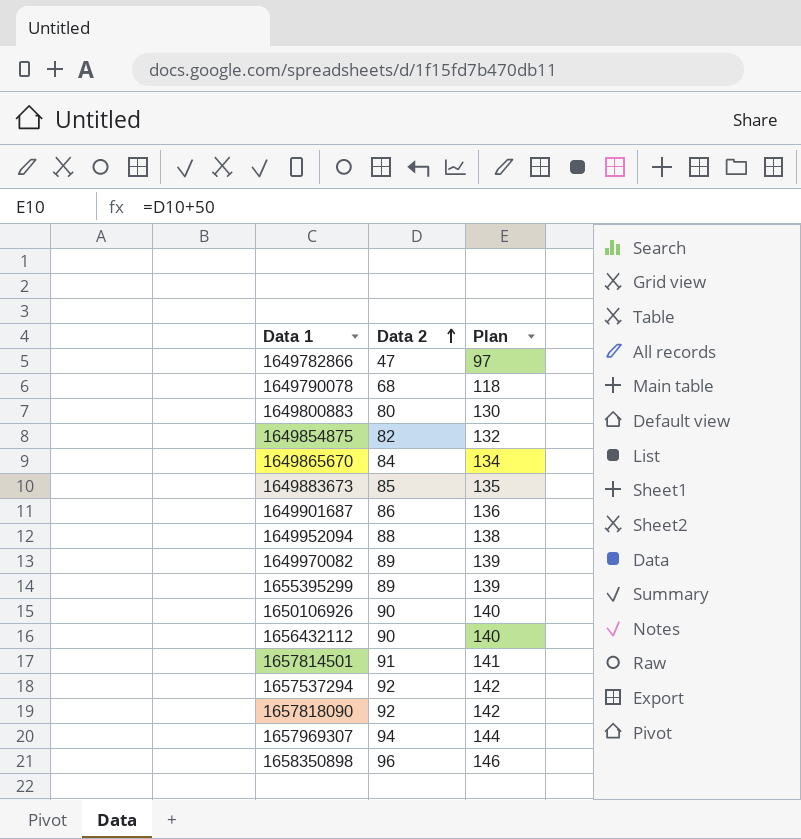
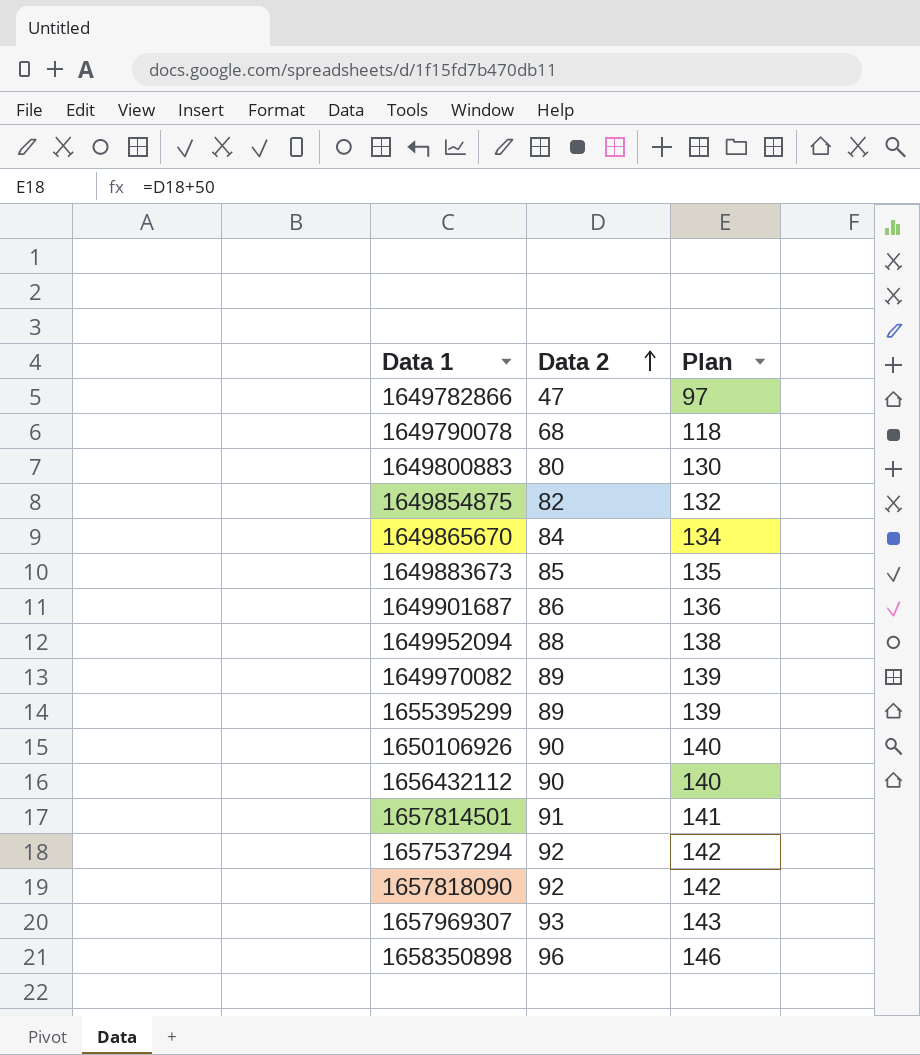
1657969307 | Data 2: 94 -> 93
1657969307 | Plan: 144 -> 143

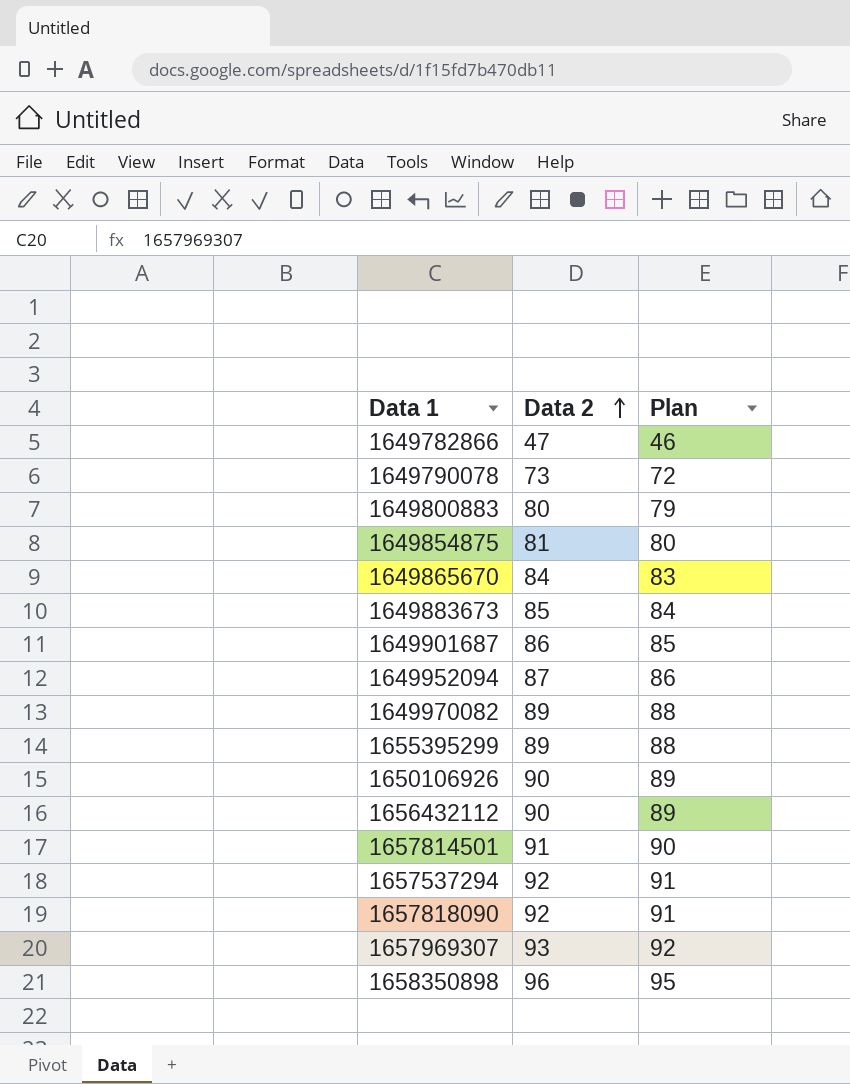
column Plan | formula: [Data 2] + 50 -> [Data 2] - 1
1649790078 | Data 2: 68 -> 73
1649854875 | Data 2: 82 -> 81
1649952094 | Data 2: 88 -> 87

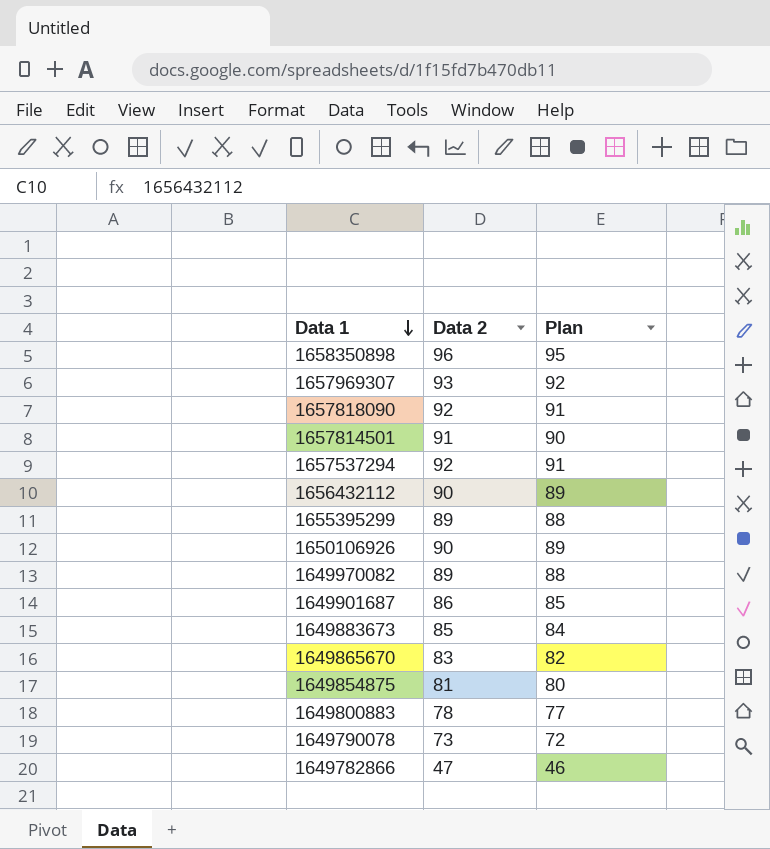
row order: Data 2 ascending -> Data 1 descending
row 1649952094: 87 | 86 -> none
1649865670 | Data 2: 84 -> 83
1649865670 | Plan: 83 -> 82
1649800883 | Data 2: 80 -> 78
1649800883 | Plan: 79 -> 77

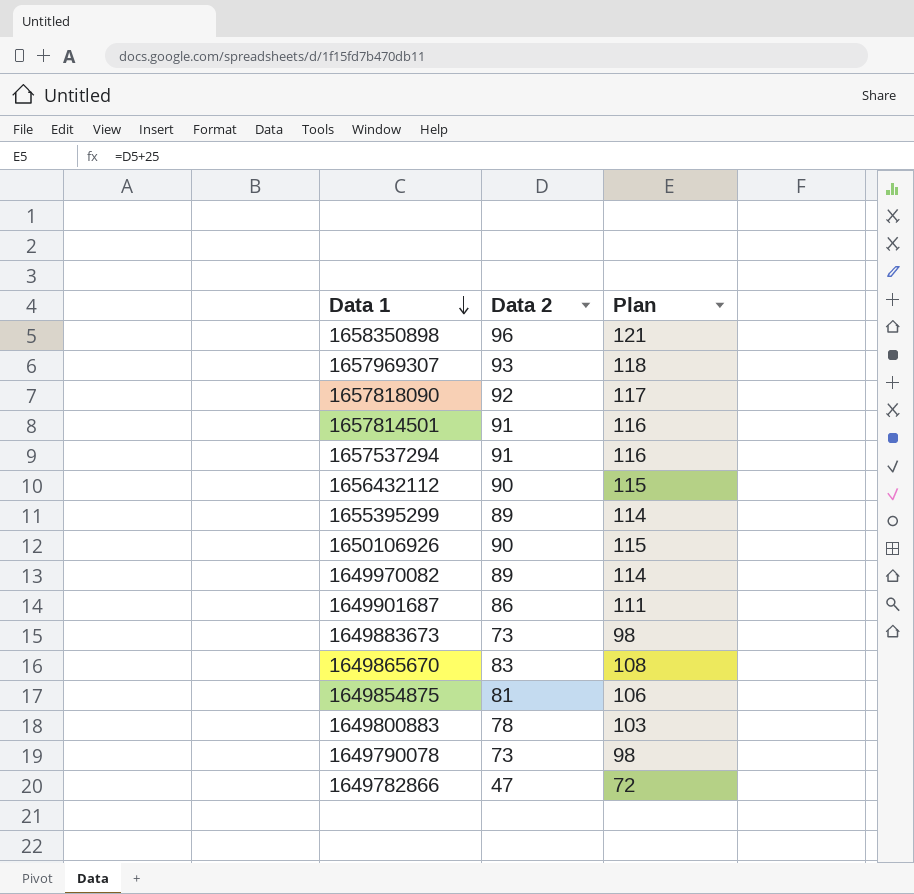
column Plan | formula: [Data 2] - 1 -> [Data 2] + 25
1657537294 | Data 2: 92 -> 91
1649883673 | Data 2: 85 -> 73

